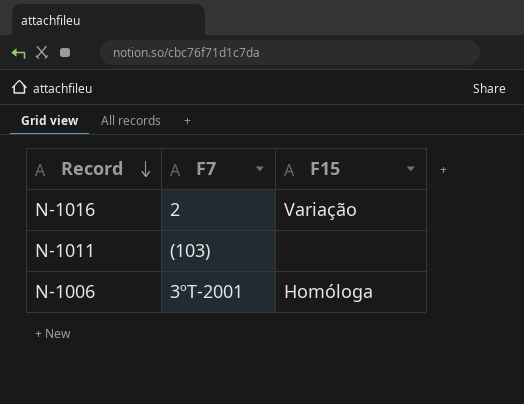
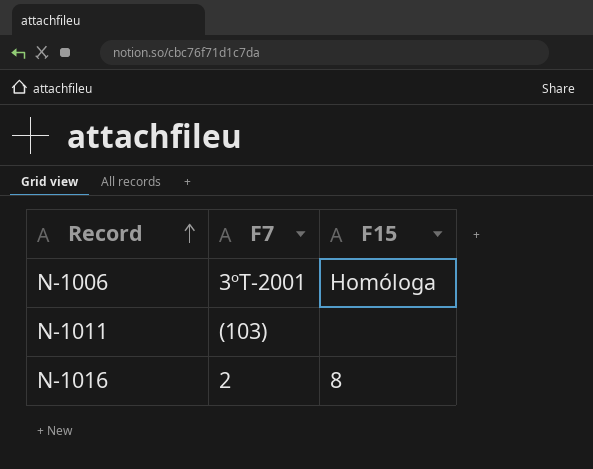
row order: Record descending -> Record ascending
N-1016 | F15: Variação -> 8

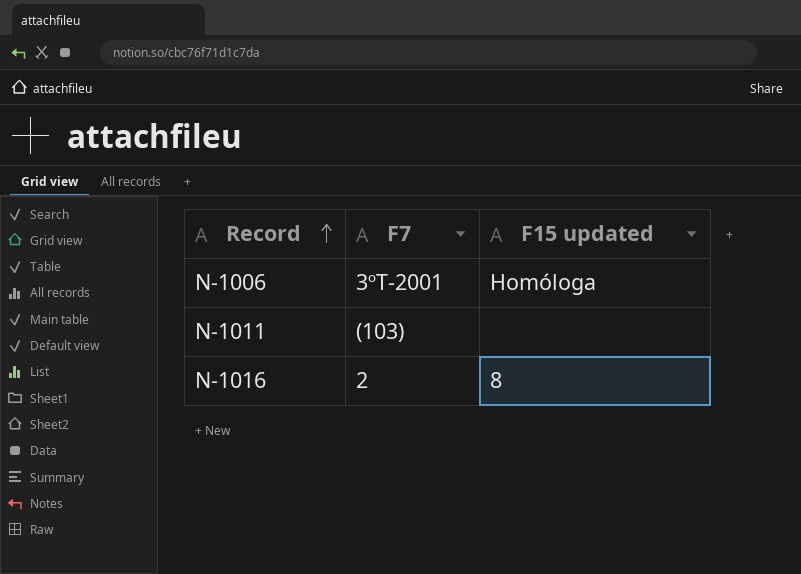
column name: F15 -> F15 updated

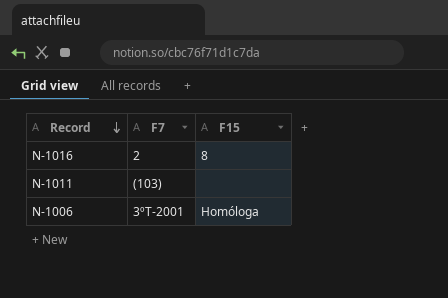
row order: Record ascending -> Record descending
column name: F15 updated -> F15

